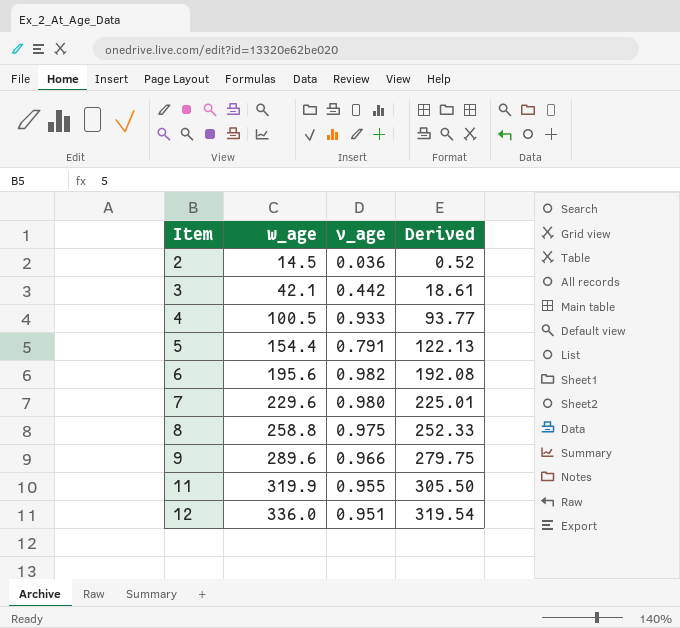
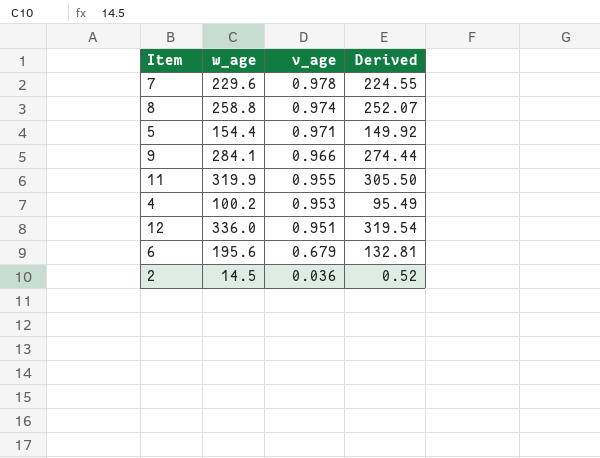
row order: Item ascending -> v_age descending
row 3: 42.1 | 0.442 | 18.61 -> none
7 | v_age: 0.980 -> 0.978
7 | Derived: 225.01 -> 224.55
8 | v_age: 0.975 -> 0.974
8 | Derived: 252.33 -> 252.07
5 | v_age: 0.791 -> 0.971
5 | Derived: 122.13 -> 149.92
9 | w_age: 289.6 -> 284.1
9 | Derived: 279.75 -> 274.44
4 | w_age: 100.5 -> 100.2
4 | v_age: 0.933 -> 0.953
4 | Derived: 93.77 -> 95.49
6 | v_age: 0.982 -> 0.679
6 | Derived: 192.08 -> 132.81

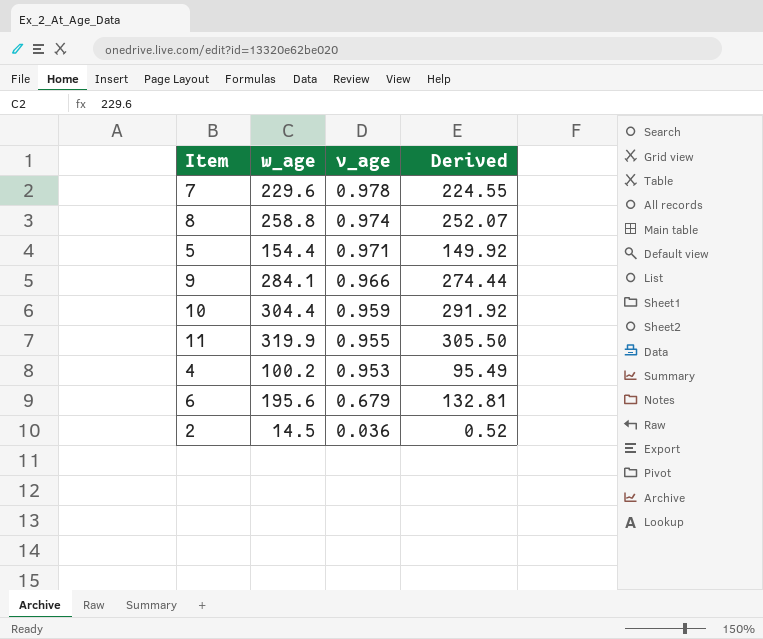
row 12: 336.0 | 0.951 | 319.54 -> none
row 10: none -> 304.4 | 0.959 | 291.92

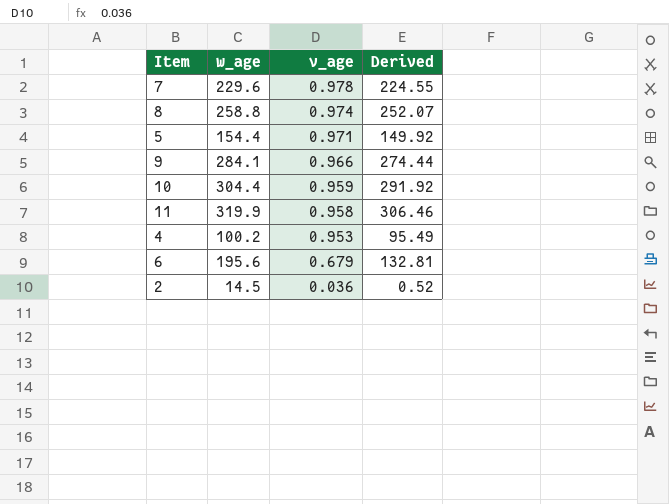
11 | v_age: 0.955 -> 0.958
11 | Derived: 305.50 -> 306.46

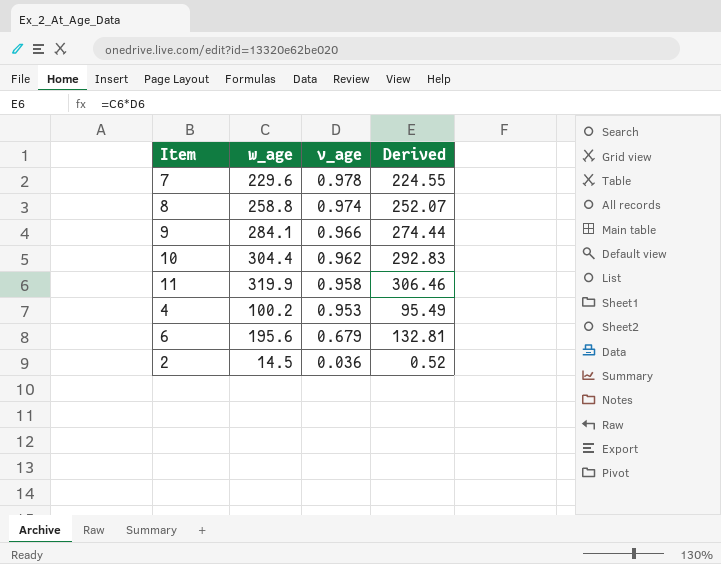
row 5: 154.4 | 0.971 | 149.92 -> none
10 | v_age: 0.959 -> 0.962
10 | Derived: 291.92 -> 292.83

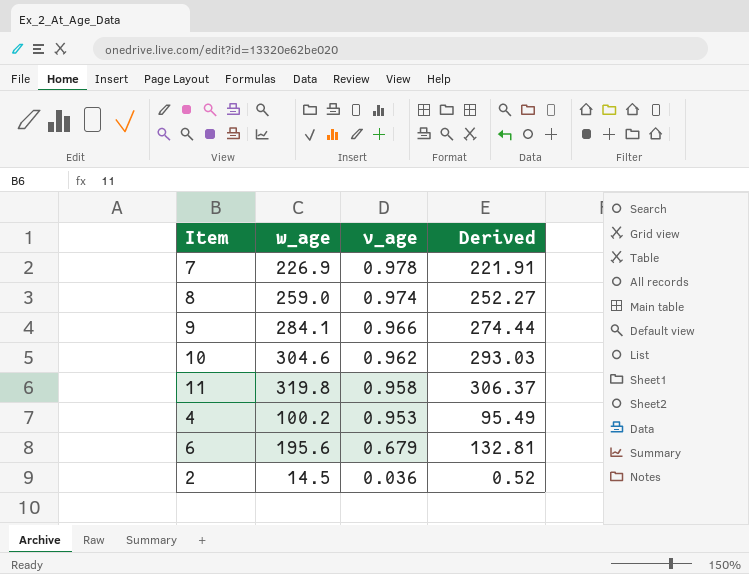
7 | w_age: 229.6 -> 226.9
7 | Derived: 224.55 -> 221.91
8 | w_age: 258.8 -> 259.0
8 | Derived: 252.07 -> 252.27
10 | w_age: 304.4 -> 304.6
10 | Derived: 292.83 -> 293.03
11 | w_age: 319.9 -> 319.8
11 | Derived: 306.46 -> 306.37

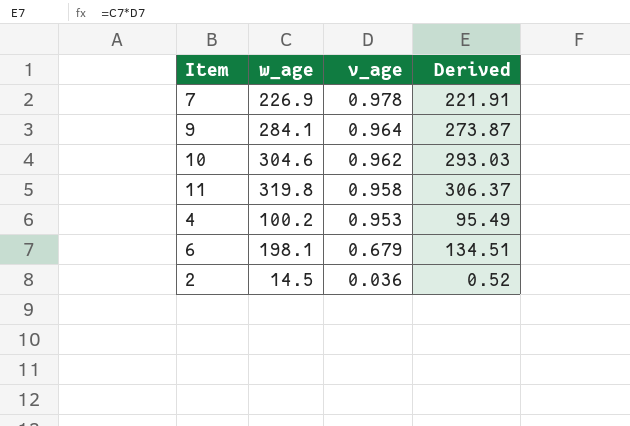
row 8: 259.0 | 0.974 | 252.27 -> none
9 | v_age: 0.966 -> 0.964
9 | Derived: 274.44 -> 273.87
6 | w_age: 195.6 -> 198.1
6 | Derived: 132.81 -> 134.51

